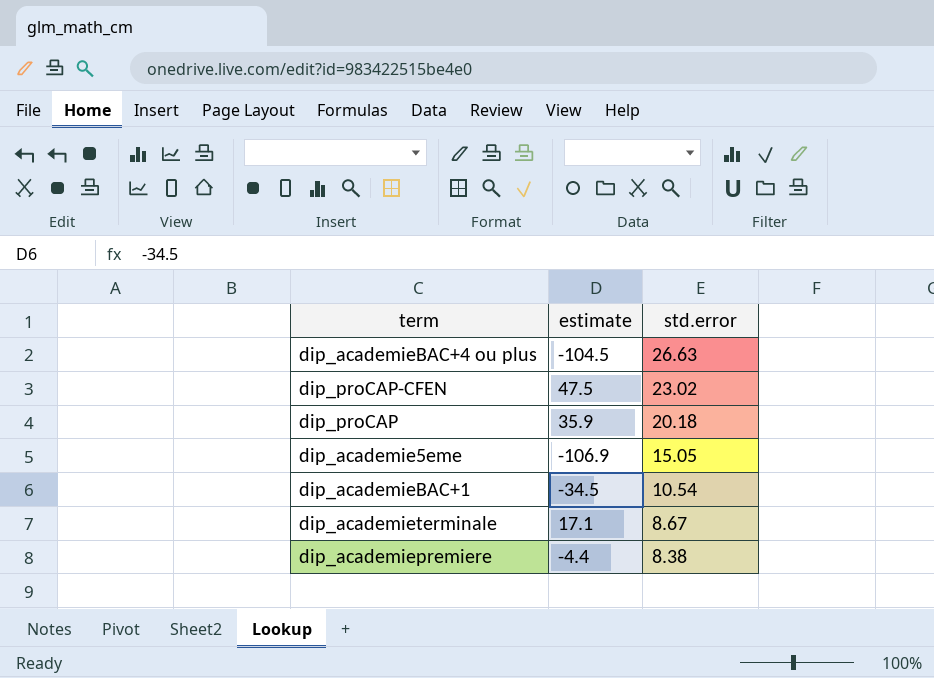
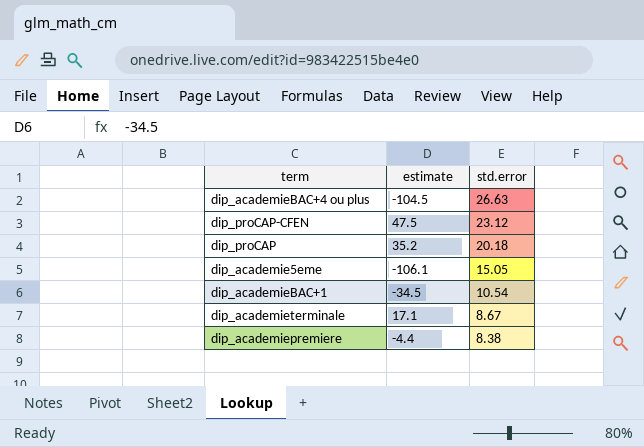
dip_proCAP-CFEN | std.error: 23.02 -> 23.12
dip_proCAP | estimate: 35.9 -> 35.2
dip_academie5eme | estimate: -106.9 -> -106.1

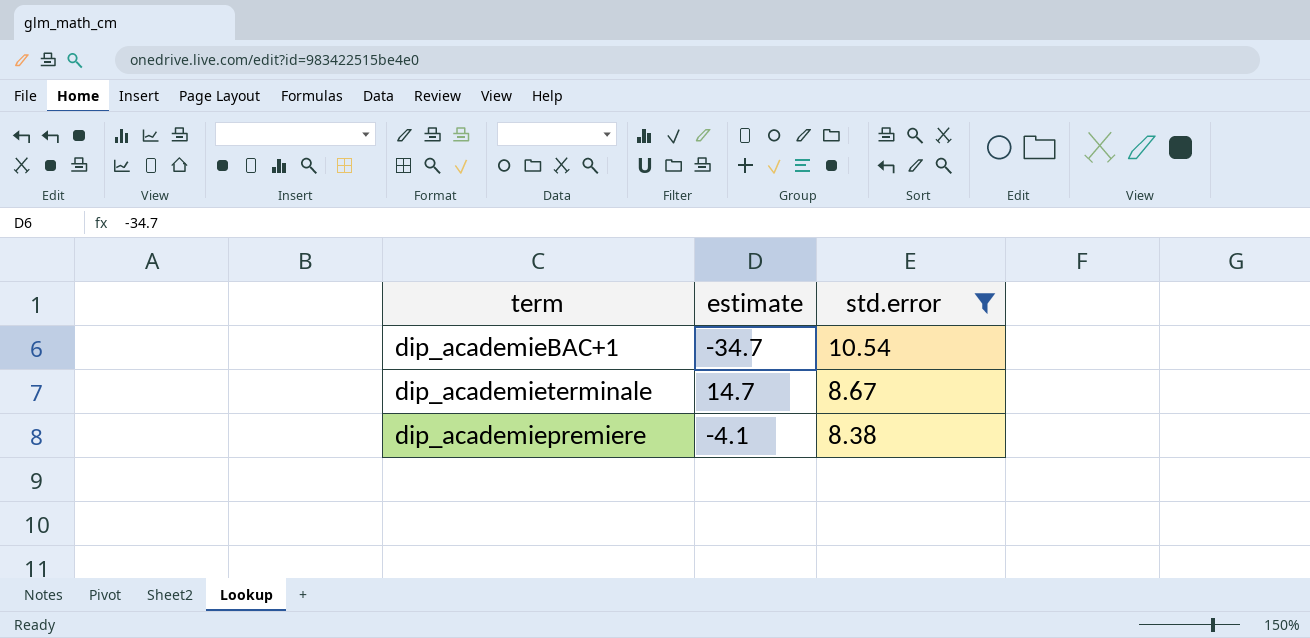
filter: none -> std.error <= 10.54
dip_academieBAC+1 | estimate: -34.5 -> -34.7
dip_academieterminale | estimate: 17.1 -> 14.7
dip_academiepremiere | estimate: -4.4 -> -4.1

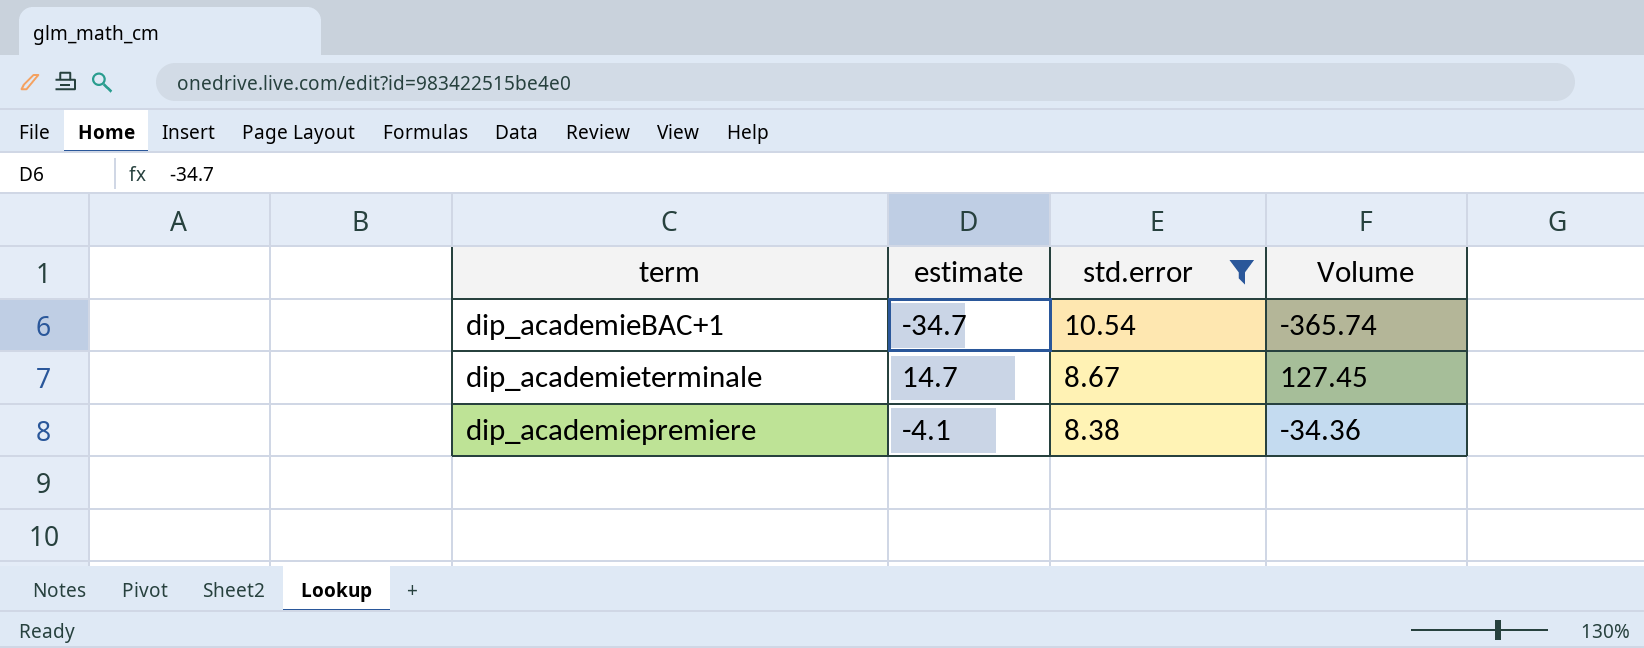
column Volume | formula: none -> [estimate] * [std.error]

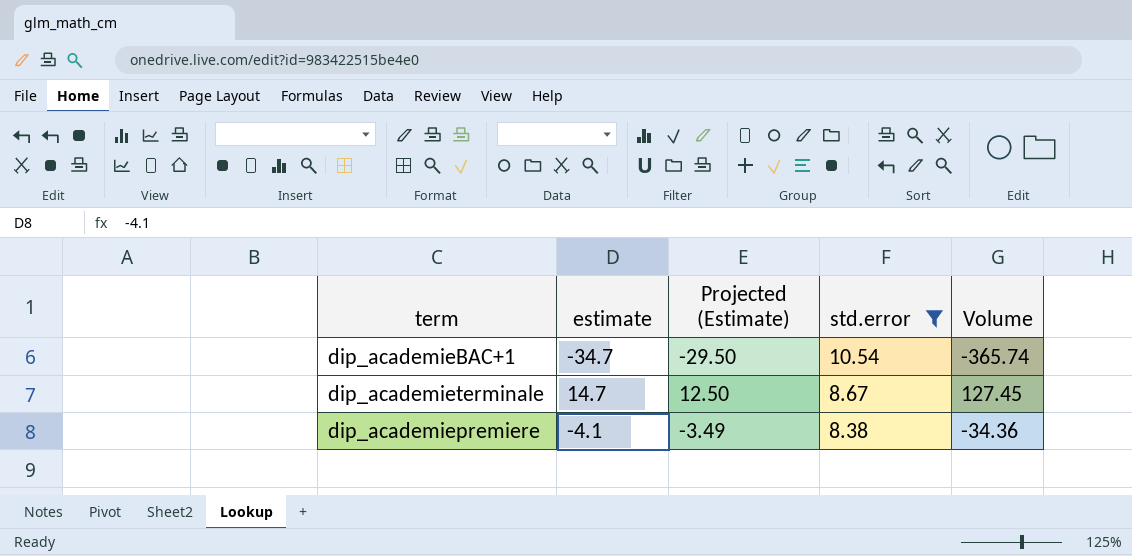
column Projected (Estimate) | formula: none -> [estimate] * 0.85

